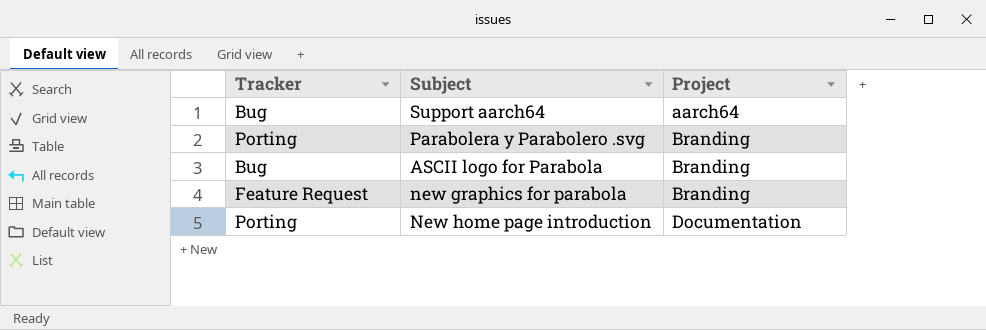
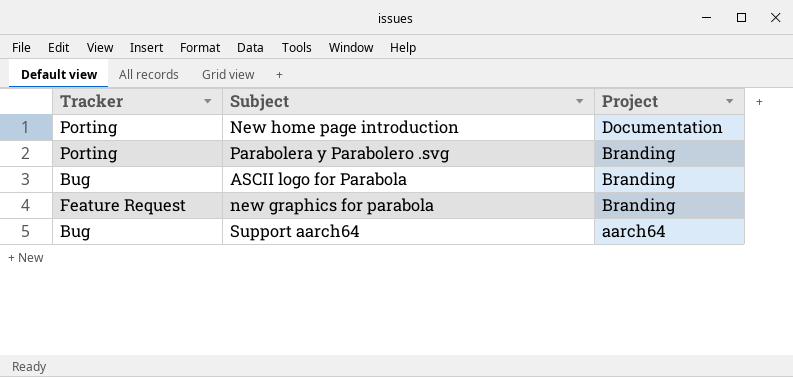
row order: Project ascending -> Project descending

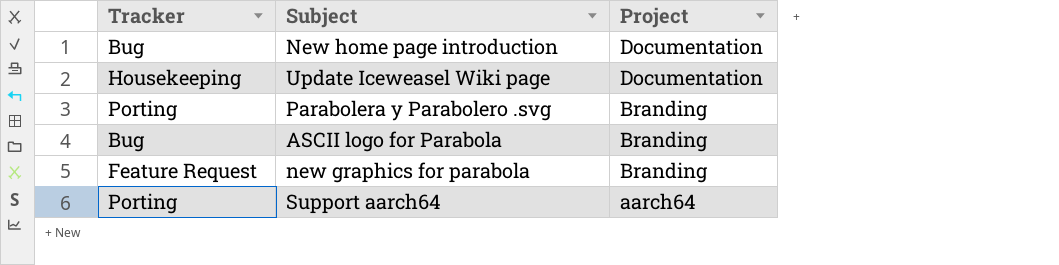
New home page introduction | Tracker: Porting -> Bug
row Update Iceweasel Wiki page: none -> Housekeeping | Documentation
Support aarch64 | Tracker: Bug -> Porting

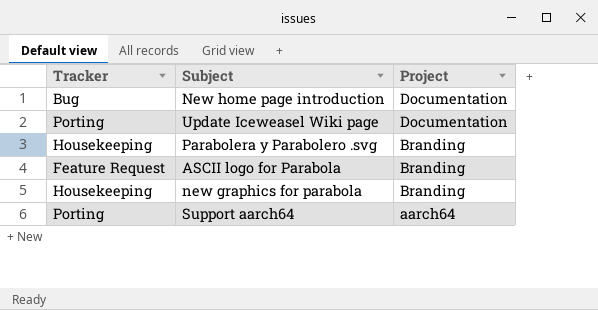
Update Iceweasel Wiki page | Tracker: Housekeeping -> Porting
Parabolera y Parabolero .svg | Tracker: Porting -> Housekeeping
ASCII logo for Parabola | Tracker: Bug -> Feature Request
new graphics for parabola | Tracker: Feature Request -> Housekeeping

